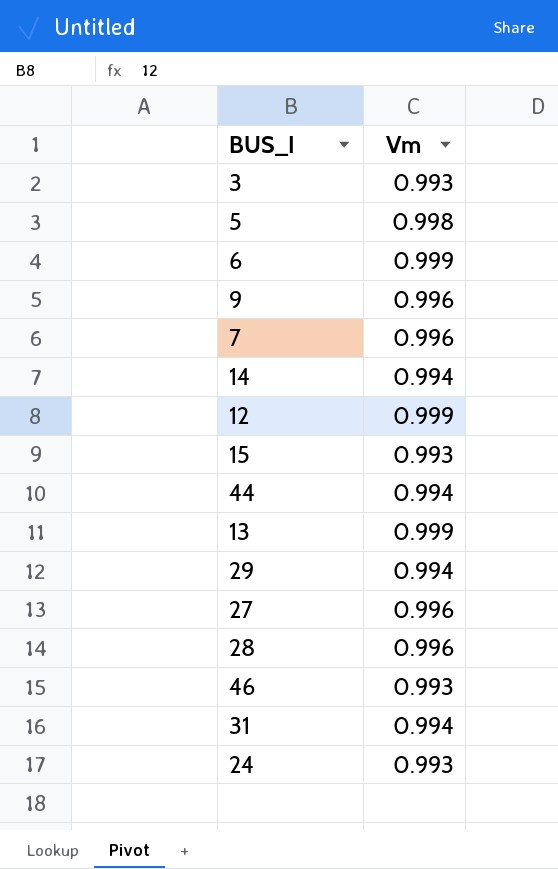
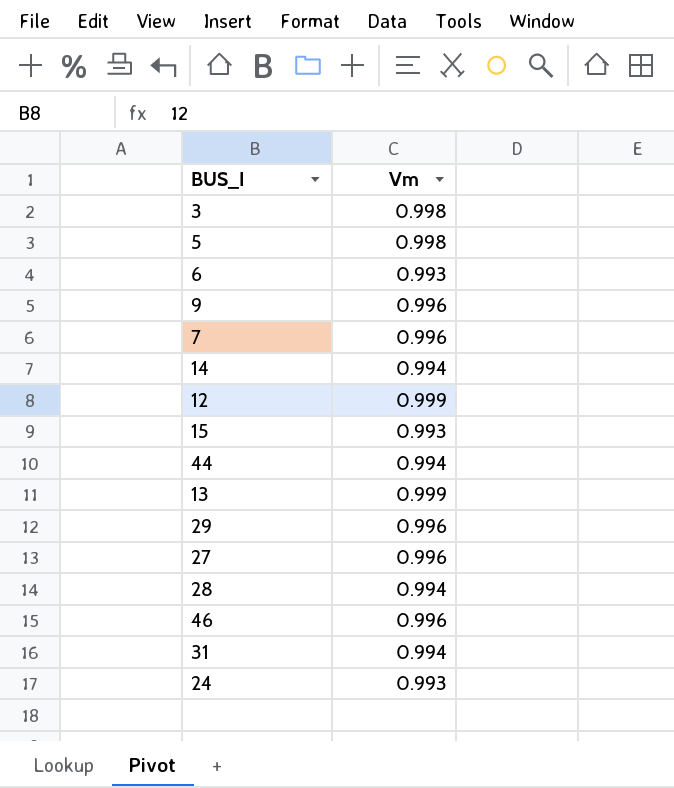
3 | Vm: 0.993 -> 0.998
6 | Vm: 0.999 -> 0.993
29 | Vm: 0.994 -> 0.996
28 | Vm: 0.996 -> 0.994
46 | Vm: 0.993 -> 0.996

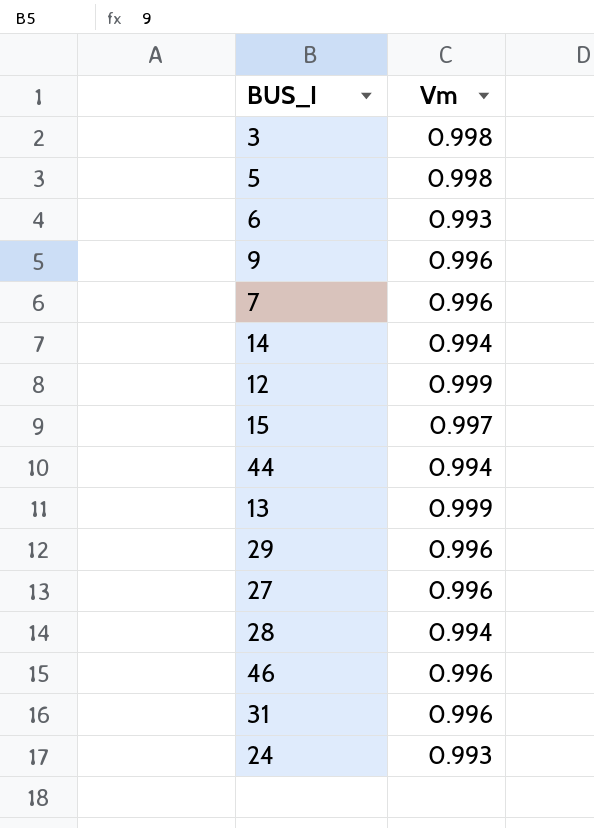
15 | Vm: 0.993 -> 0.997
31 | Vm: 0.994 -> 0.996

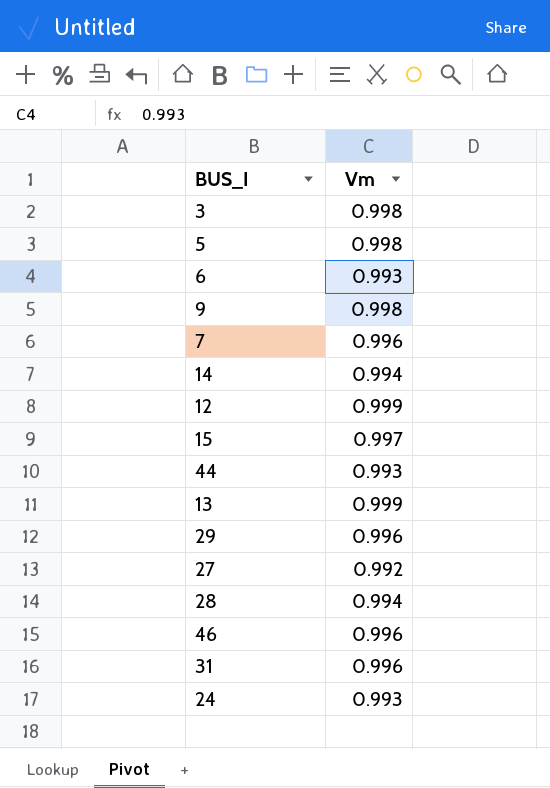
9 | Vm: 0.996 -> 0.998
44 | Vm: 0.994 -> 0.993
27 | Vm: 0.996 -> 0.992

